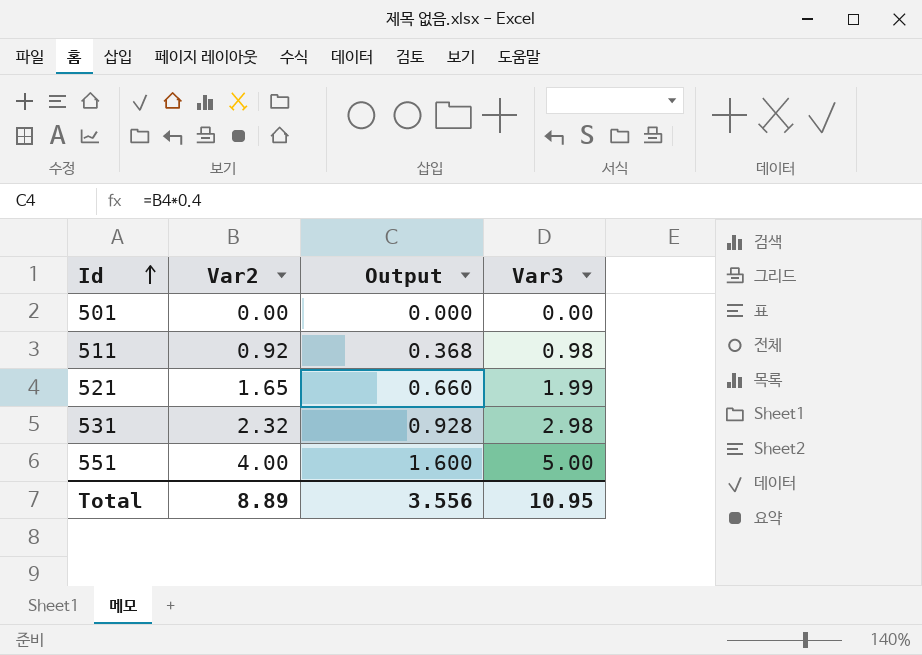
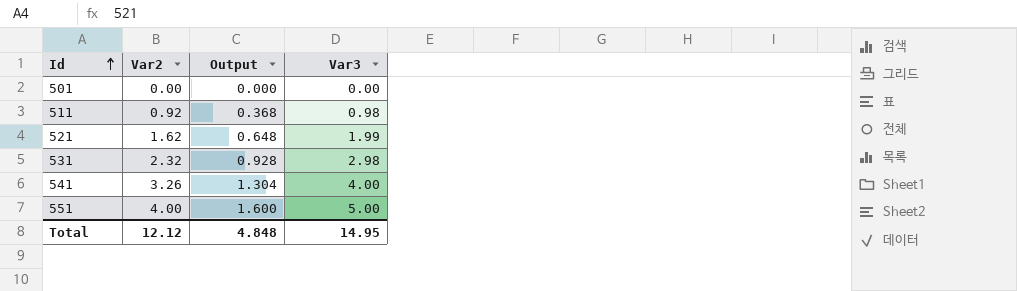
521 | Var2: 1.65 -> 1.62
521 | Output: 0.660 -> 0.648
row 541: none -> 3.26 | 1.304 | 4.00
Total | Var2: 8.89 -> 12.12
Total | Output: 3.556 -> 4.848
Total | Var3: 10.95 -> 14.95

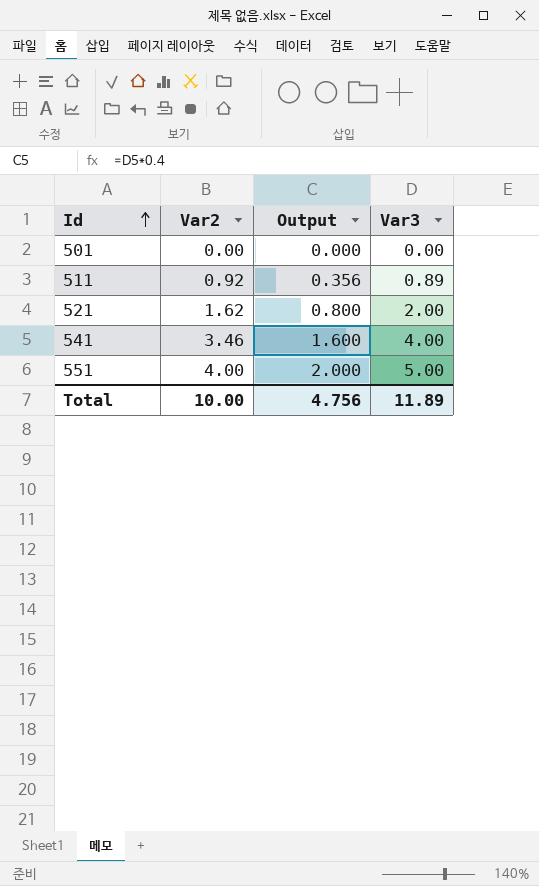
column Output | formula: [Var2] * 0.4 -> [Var3] * 0.4
row 531: 2.32 | 0.928 | 2.98 -> none
511 | Var3: 0.98 -> 0.89
521 | Var3: 1.99 -> 2.00
541 | Var2: 3.26 -> 3.46
Total | Var2: 12.12 -> 10.00
Total | Output: 4.848 -> 4.756
Total | Var3: 14.95 -> 11.89

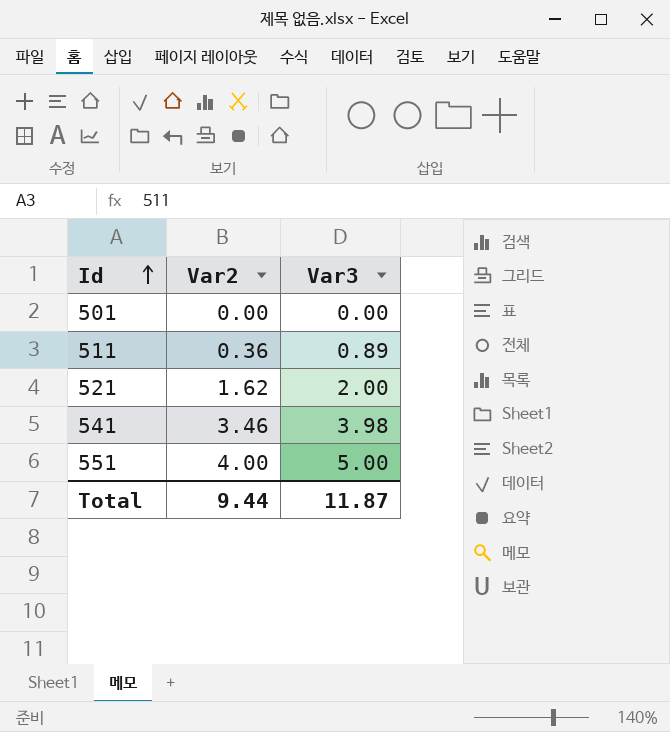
column Output | formula: [Var3] * 0.4 -> none
511 | Var2: 0.92 -> 0.36
541 | Var3: 4.00 -> 3.98
Total | Var2: 10.00 -> 9.44
Total | Var3: 11.89 -> 11.87

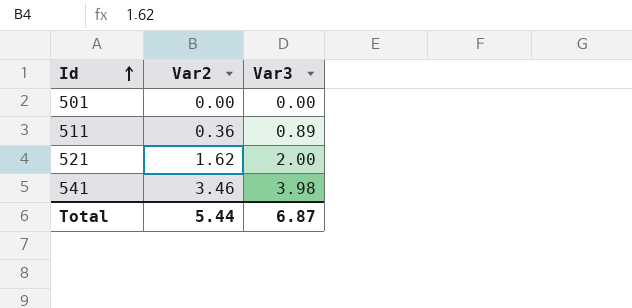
row 551: 4.00 | 5.00 -> none
Total | Var2: 9.44 -> 5.44
Total | Var3: 11.87 -> 6.87

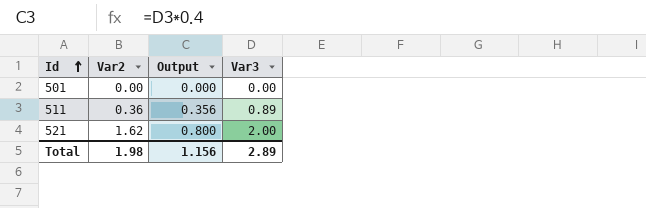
column Output | formula: none -> [Var3] * 0.4
row 541: 3.46 | 3.98 -> none
Total | Var2: 5.44 -> 1.98
Total | Var3: 6.87 -> 2.89

